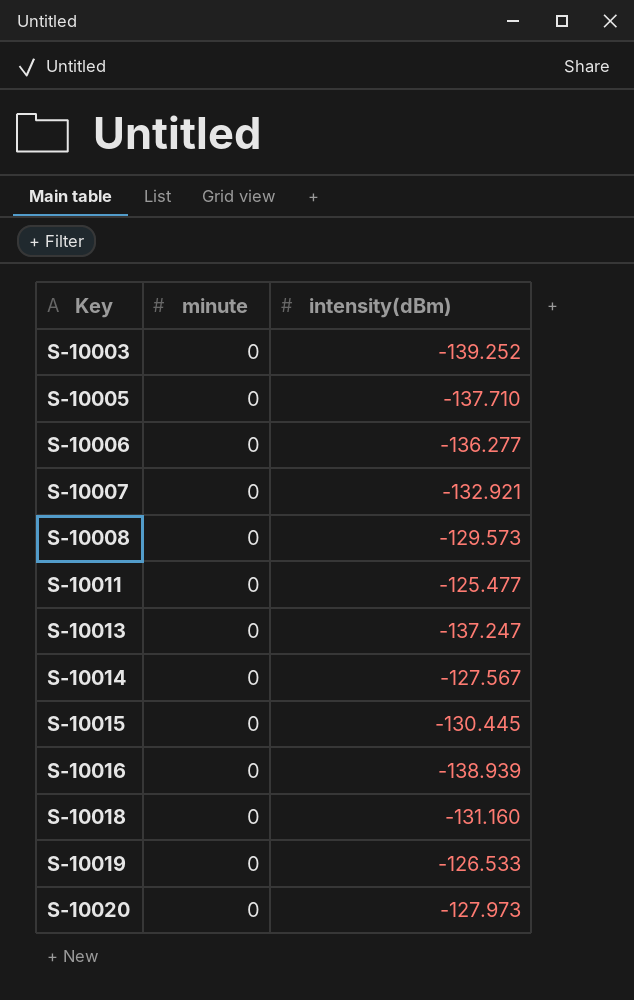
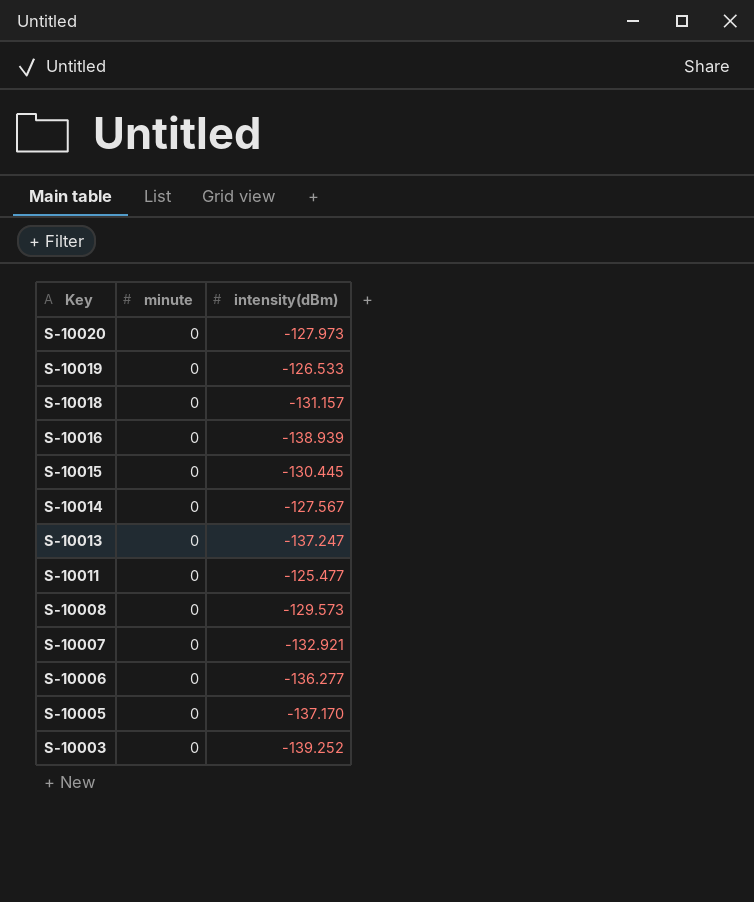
row order: Key ascending -> Key descending
S-10018 | intensity(dBm): -131.160 -> -131.157
S-10005 | intensity(dBm): -137.710 -> -137.170

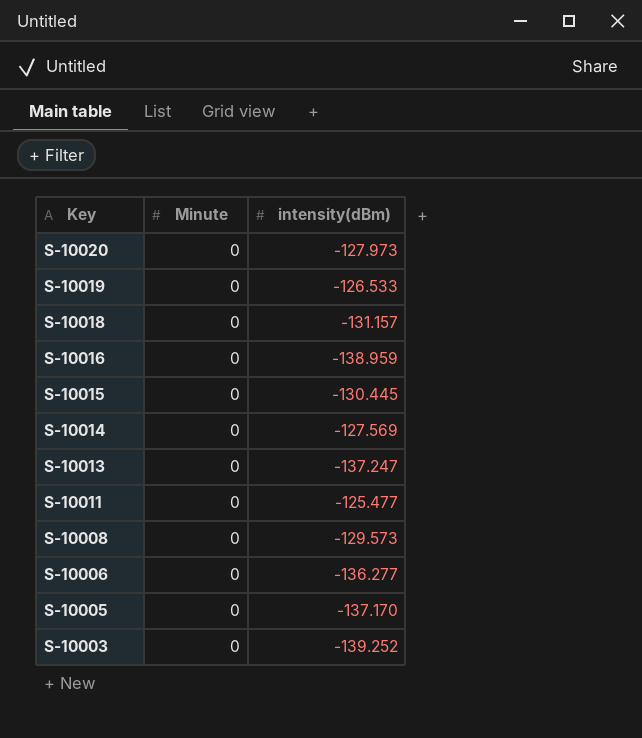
column name: minute -> Minute
row S-10007: 0 | -132.921 -> none
S-10016 | intensity(dBm): -138.939 -> -138.959
S-10014 | intensity(dBm): -127.567 -> -127.569

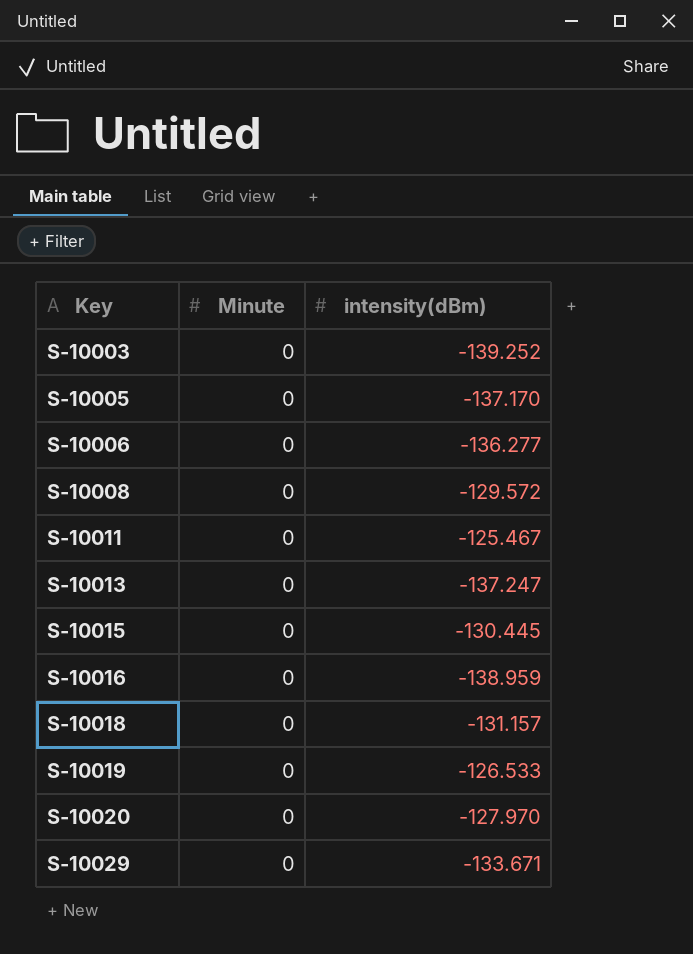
row order: Key descending -> Key ascending
row S-10014: 0 | -127.569 -> none
S-10008 | intensity(dBm): -129.573 -> -129.572
S-10011 | intensity(dBm): -125.477 -> -125.467
S-10020 | intensity(dBm): -127.973 -> -127.970
row S-10029: none -> 0 | -133.671

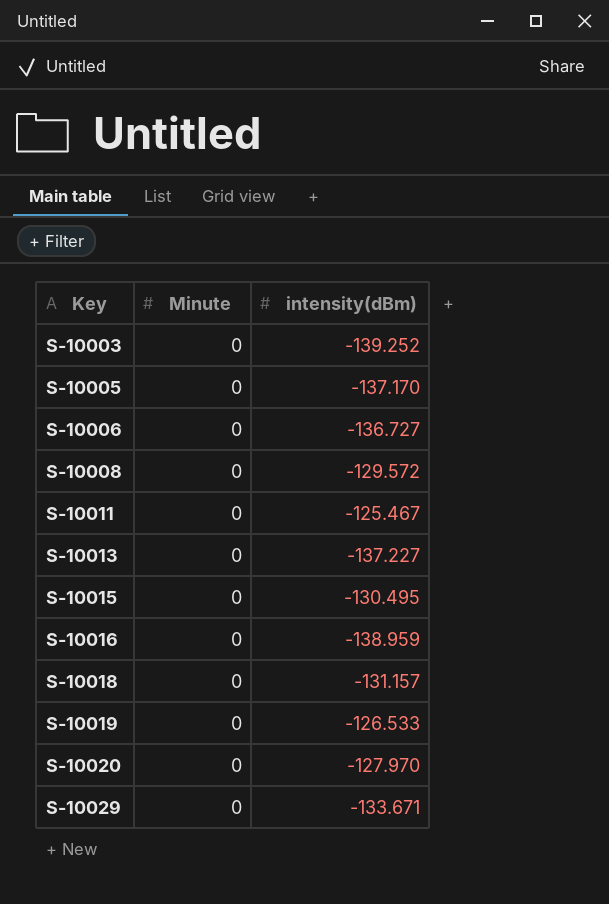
S-10006 | intensity(dBm): -136.277 -> -136.727
S-10013 | intensity(dBm): -137.247 -> -137.227
S-10015 | intensity(dBm): -130.445 -> -130.495

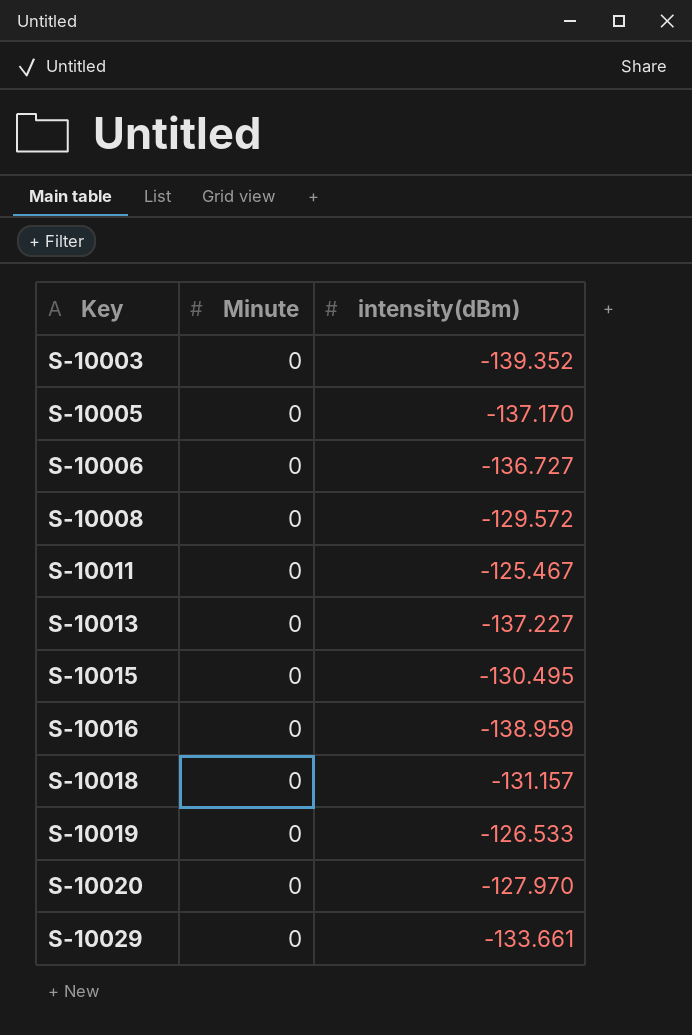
S-10003 | intensity(dBm): -139.252 -> -139.352
S-10029 | intensity(dBm): -133.671 -> -133.661

